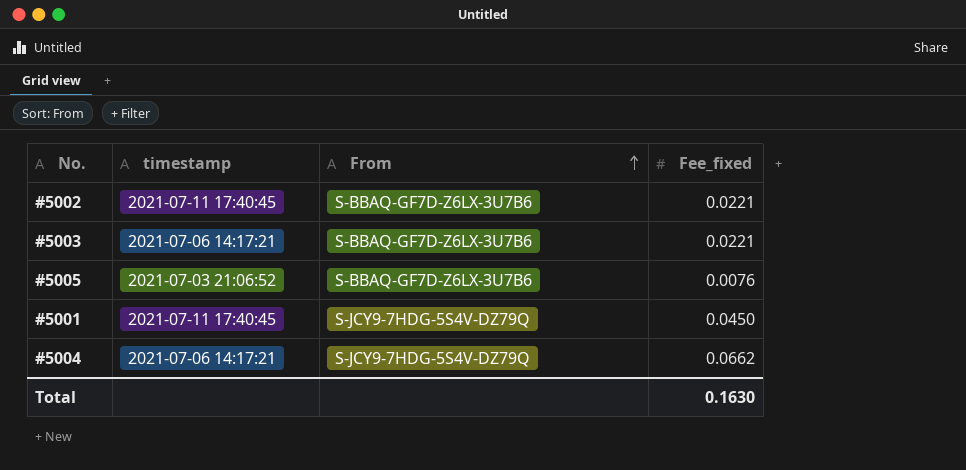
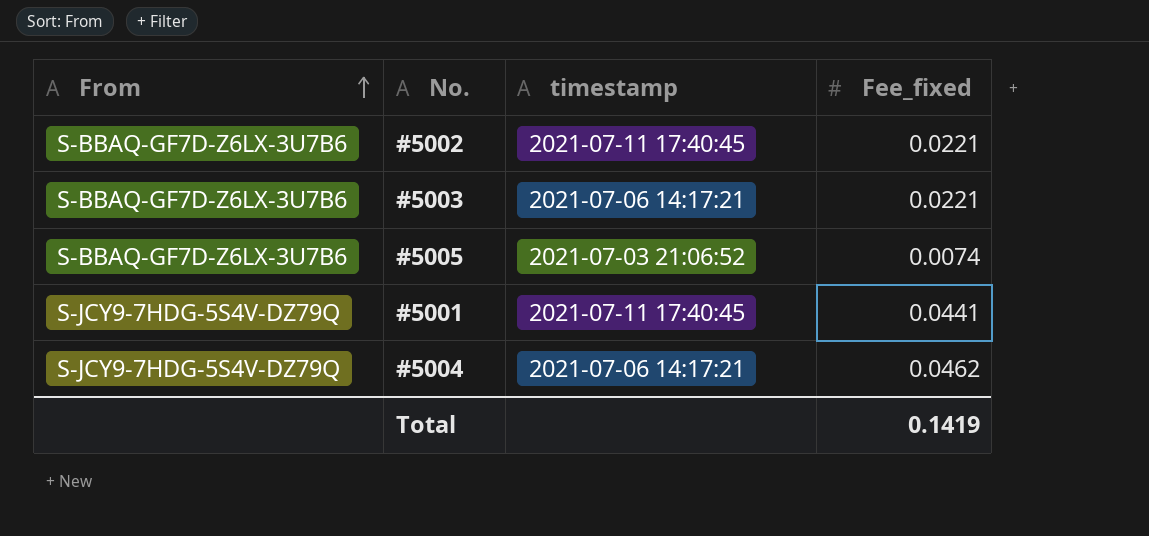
column From | position: 3 -> 1
#5005 | Fee_fixed: 0.0076 -> 0.0074
#5001 | Fee_fixed: 0.0450 -> 0.0441
#5004 | Fee_fixed: 0.0662 -> 0.0462
Total | Fee_fixed: 0.1630 -> 0.1419

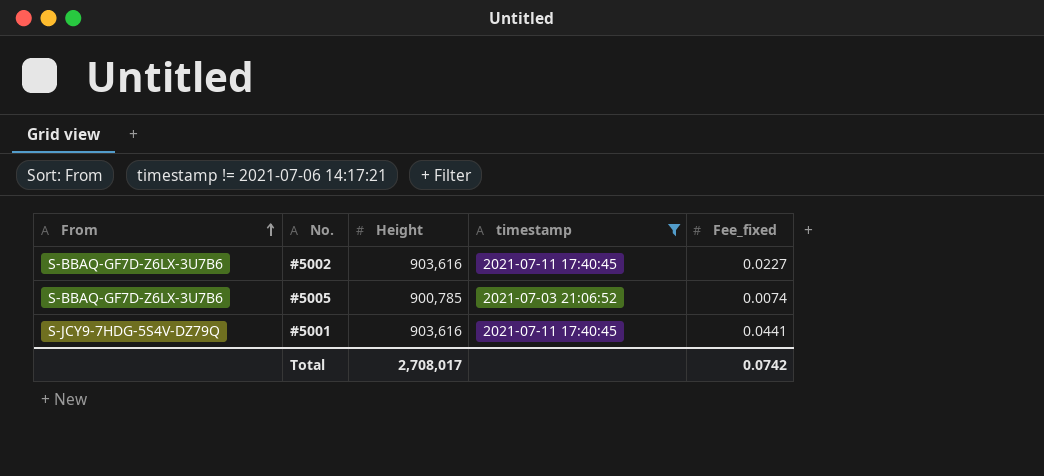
filter: none -> timestamp != 2021-07-06 14:17:21
column Height | position: none -> 3
#5002 | Fee_fixed: 0.0221 -> 0.0227
Total | Fee_fixed: 0.1419 -> 0.0742

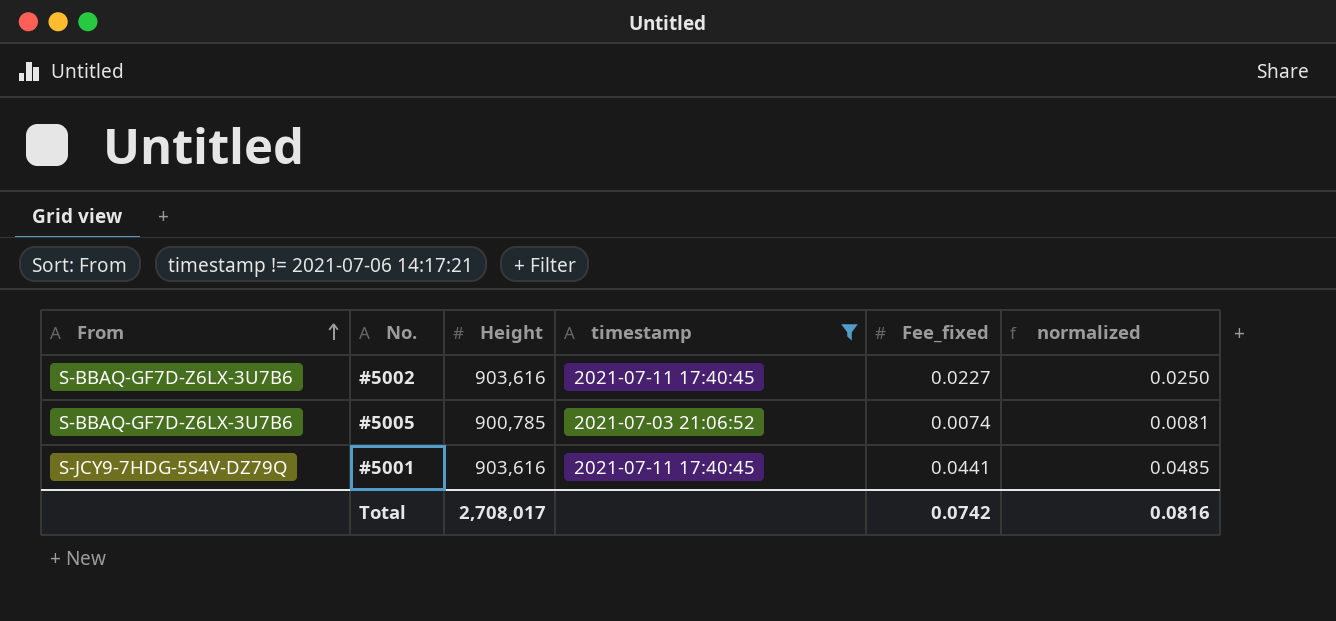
column normalized | formula: none -> [Fee_fixed] * 1.1

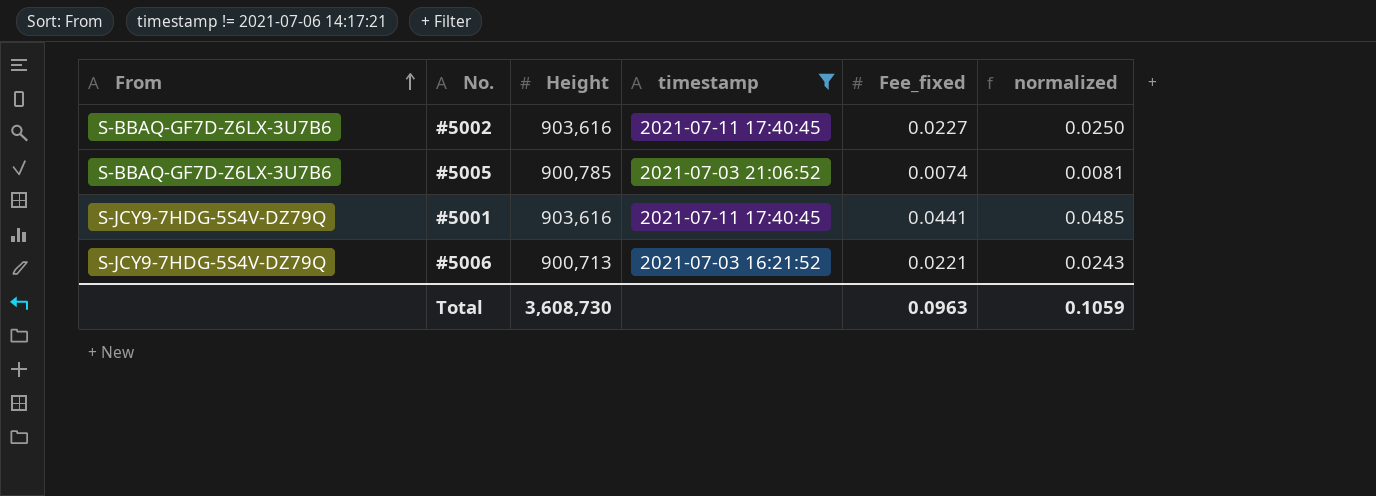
row #5006: none -> S-JCY9-7HDG-5S4V-DZ79Q | 900,713 | 2021-07-03 16:21:52 | 0.0221 | 0.0243
Total | Height: 2,708,017 -> 3,608,730
Total | Fee_fixed: 0.0742 -> 0.0963
Total | normalized: 0.0816 -> 0.1059

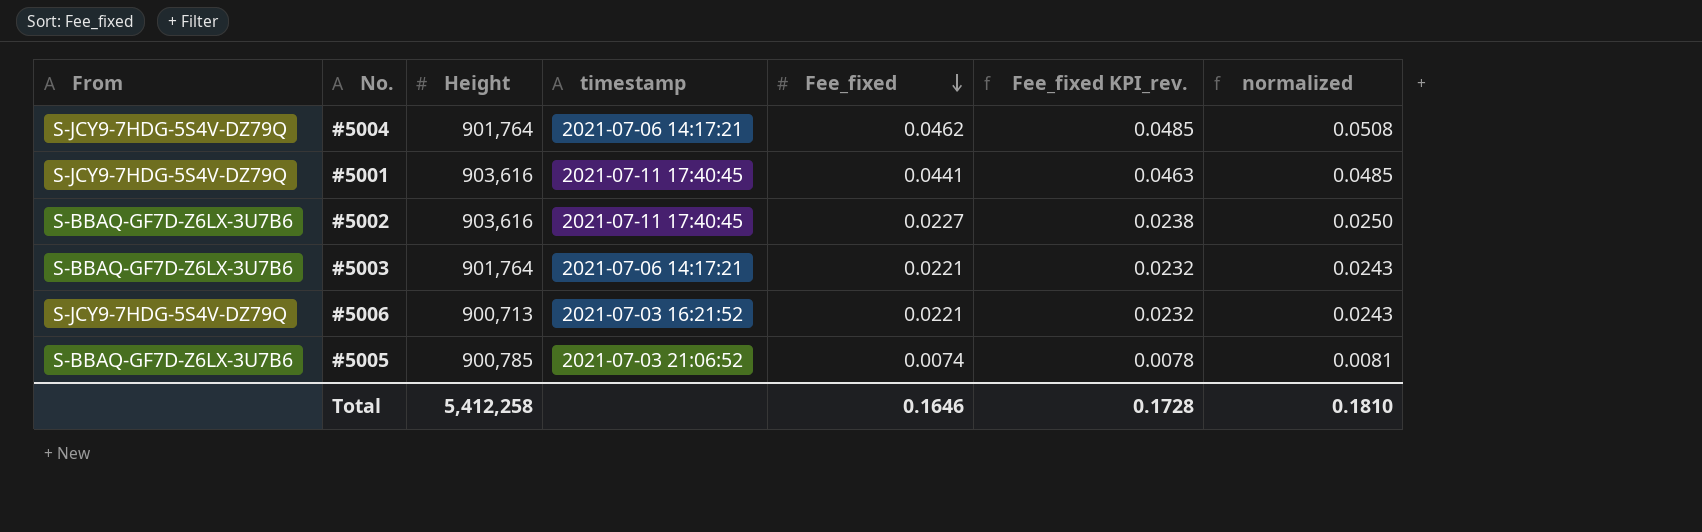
filter: timestamp != 2021-07-06 14:17:21 -> none
row order: From ascending -> Fee_fixed descending
column Fee_fixed KPI_rev. | formula: none -> [Fee_fixed] * 1.05
Total | Height: 3,608,730 -> 5,412,258
Total | Fee_fixed: 0.0963 -> 0.1646
Total | normalized: 0.1059 -> 0.1810

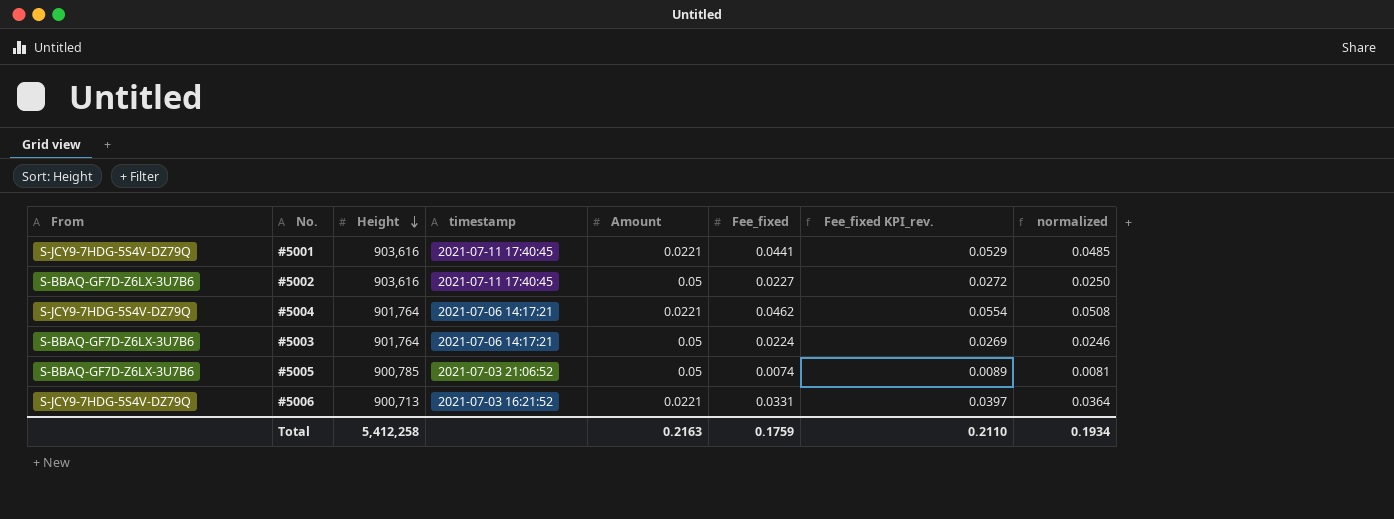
row order: Fee_fixed descending -> Height descending
column Amount | position: none -> 5
column Fee_fixed KPI_rev. | formula: [Fee_fixed] * 1.05 -> [Fee_fixed] * 1.2
#5003 | Fee_fixed: 0.0221 -> 0.0224
#5003 | normalized: 0.0243 -> 0.0246
#5006 | Fee_fixed: 0.0221 -> 0.0331
#5006 | normalized: 0.0243 -> 0.0364
Total | Fee_fixed: 0.1646 -> 0.1759
Total | Fee_fixed KPI_rev.: 0.1728 -> 0.2110
Total | normalized: 0.1810 -> 0.1934

